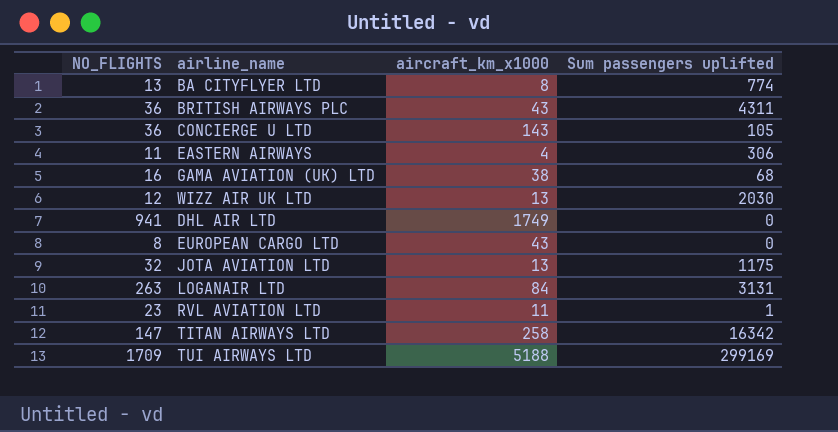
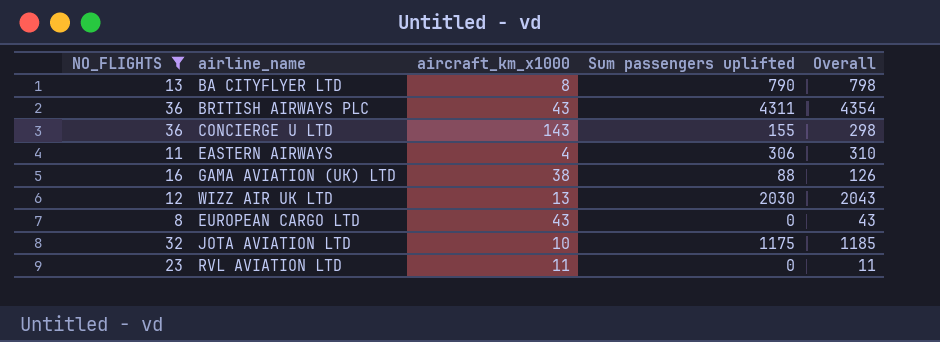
filter: none -> NO_FLIGHTS <= 36
column Overall | formula: none -> [aircraft_km_x1000] + [Sum passengers uplifted]
BA CITYFLYER LTD | Sum passengers uplifted: 774 -> 790
CONCIERGE U LTD | Sum passengers uplifted: 105 -> 155
GAMA AVIATION (UK) LTD | Sum passengers uplifted: 68 -> 88
JOTA AVIATION LTD | aircraft_km_x1000: 13 -> 10
RVL AVIATION LTD | Sum passengers uplifted: 1 -> 0

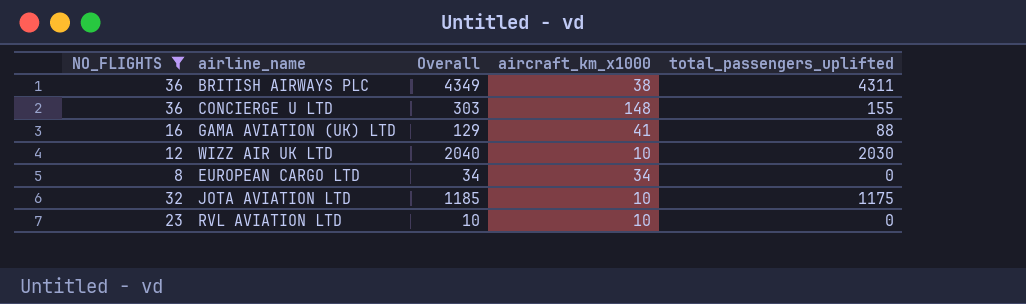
column Overall | position: 5 -> 3
column name: Sum passengers uplifted -> total_passengers_uplifted
row BA CITYFLYER LTD: 13 | 8 | 790 | 798 -> none
row EASTERN AIRWAYS: 11 | 4 | 306 | 310 -> none
BRITISH AIRWAYS PLC | Overall: 4354 -> 4349
BRITISH AIRWAYS PLC | aircraft_km_x1000: 43 -> 38
CONCIERGE U LTD | Overall: 298 -> 303
CONCIERGE U LTD | aircraft_km_x1000: 143 -> 148
GAMA AVIATION (UK) LTD | Overall: 126 -> 129
GAMA AVIATION (UK) LTD | aircraft_km_x1000: 38 -> 41
WIZZ AIR UK LTD | Overall: 2043 -> 2040
WIZZ AIR UK LTD | aircraft_km_x1000: 13 -> 10
EUROPEAN CARGO LTD | Overall: 43 -> 34
EUROPEAN CARGO LTD | aircraft_km_x1000: 43 -> 34
RVL AVIATION LTD | Overall: 11 -> 10
RVL AVIATION LTD | aircraft_km_x1000: 11 -> 10

